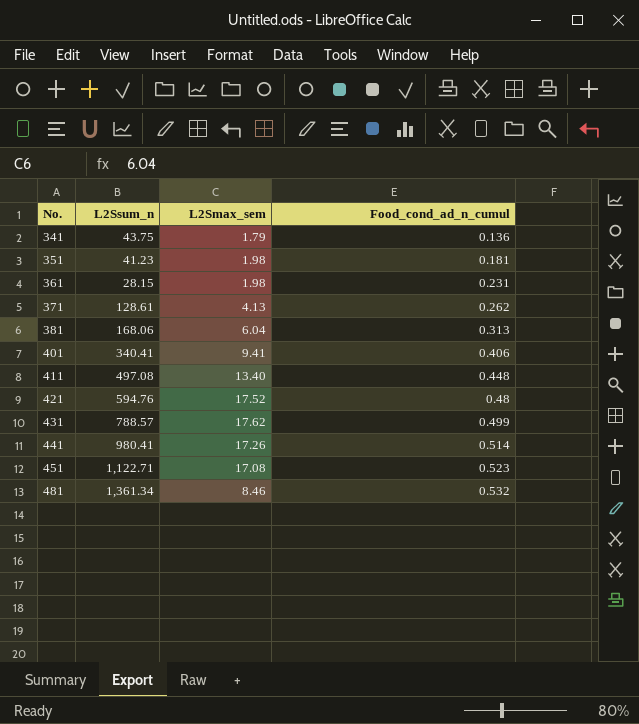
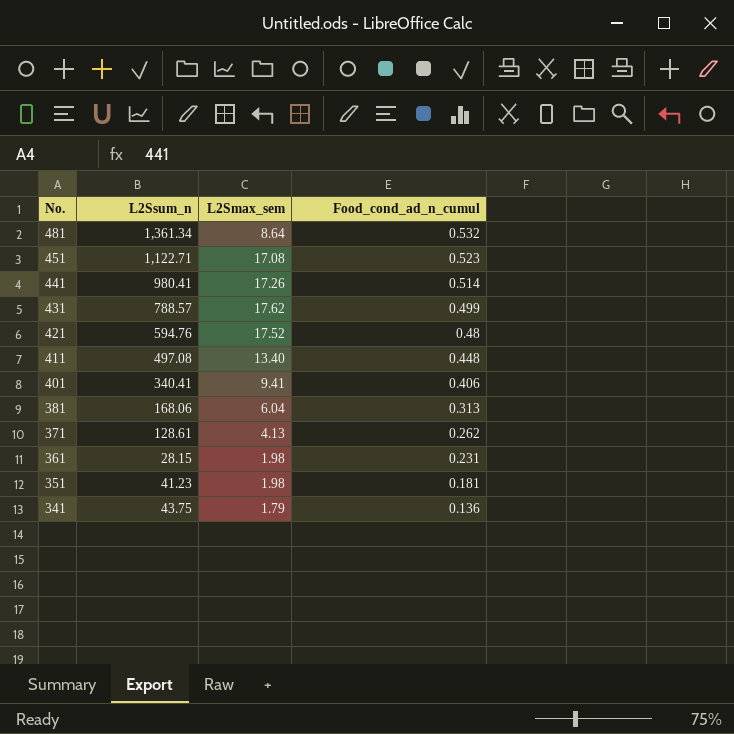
row order: No. ascending -> No. descending
481 | L2Smax_sem: 8.46 -> 8.64

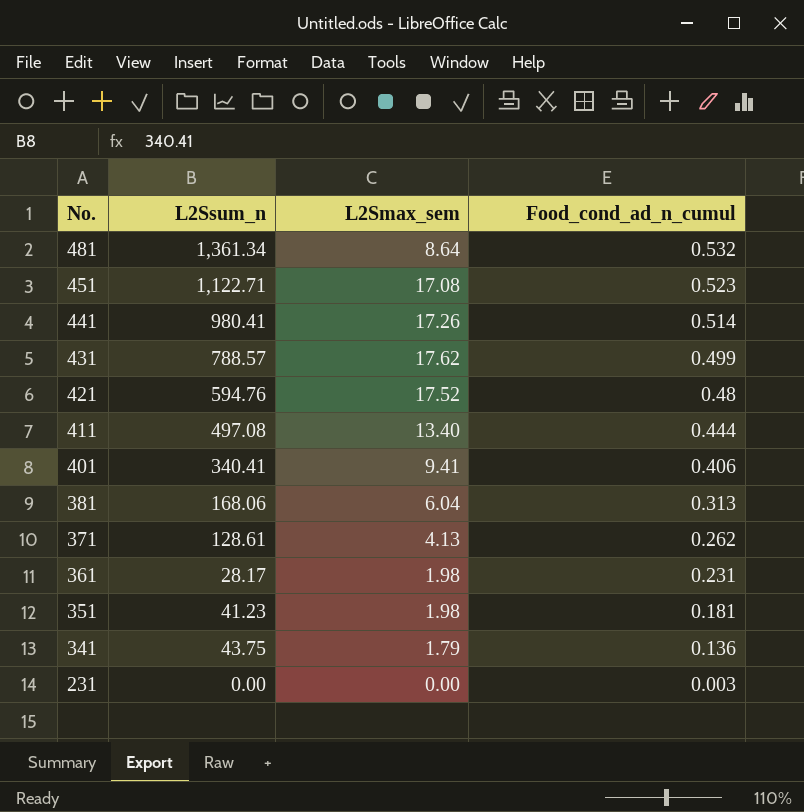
411 | Food_cond_ad_n_cumul: 0.448 -> 0.444
361 | L2Ssum_n: 28.15 -> 28.17
row 231: none -> 0.00 | 0.00 | 0.003

